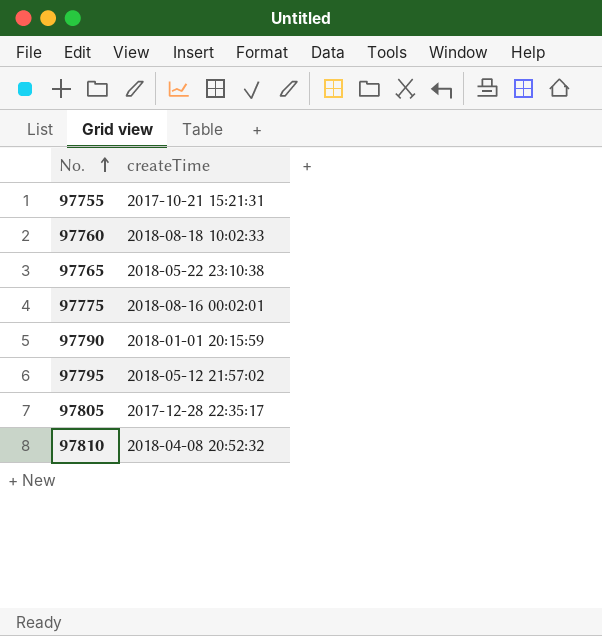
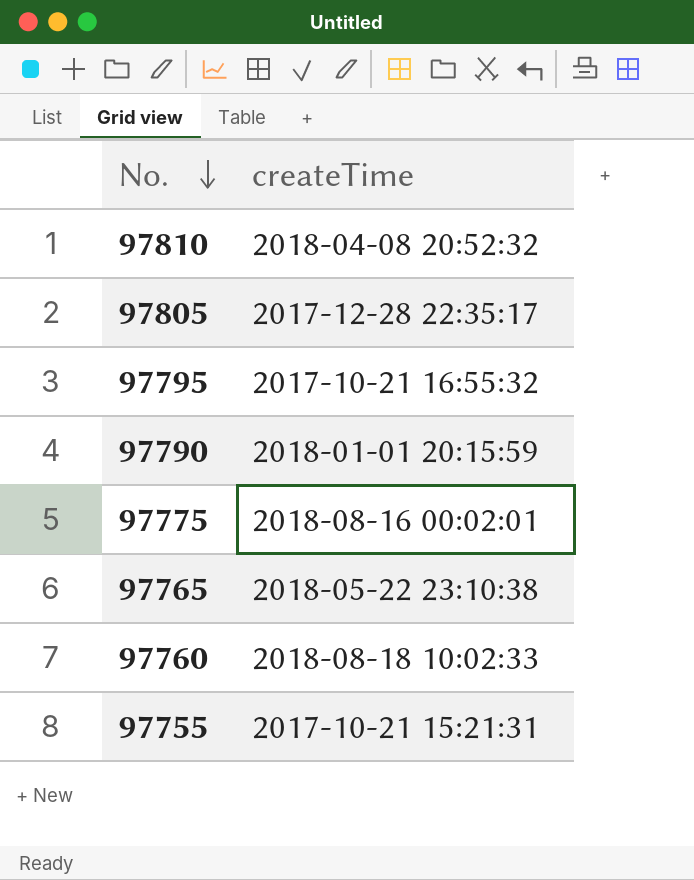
row order: No. ascending -> No. descending
97795 | createTime: 2018-05-12 21:57:02 -> 2017-10-21 16:55:32

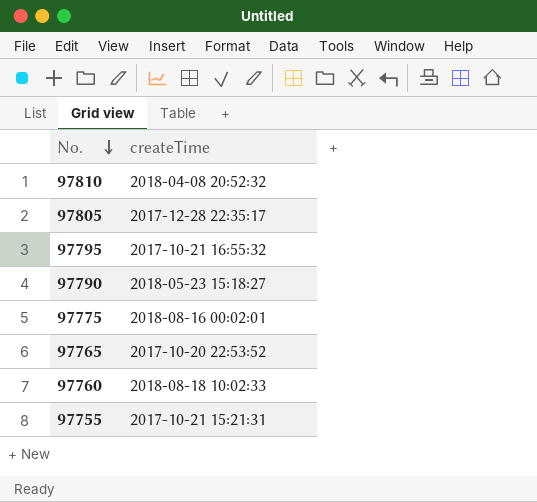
97790 | createTime: 2018-01-01 20:15:59 -> 2018-05-23 15:18:27
97765 | createTime: 2018-05-22 23:10:38 -> 2017-10-20 22:53:52

